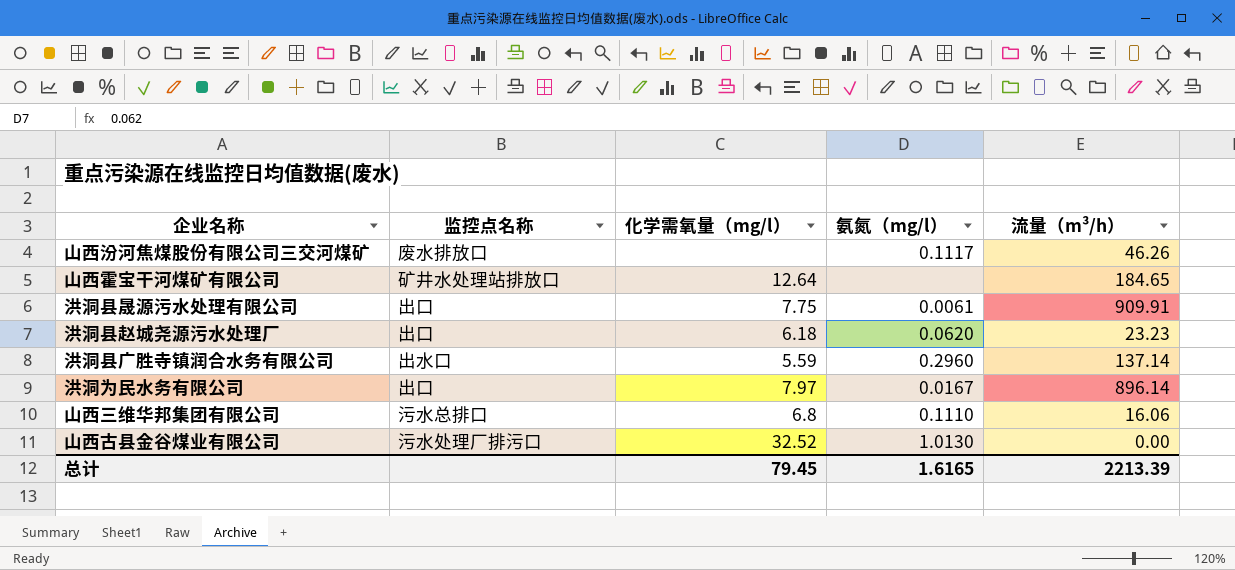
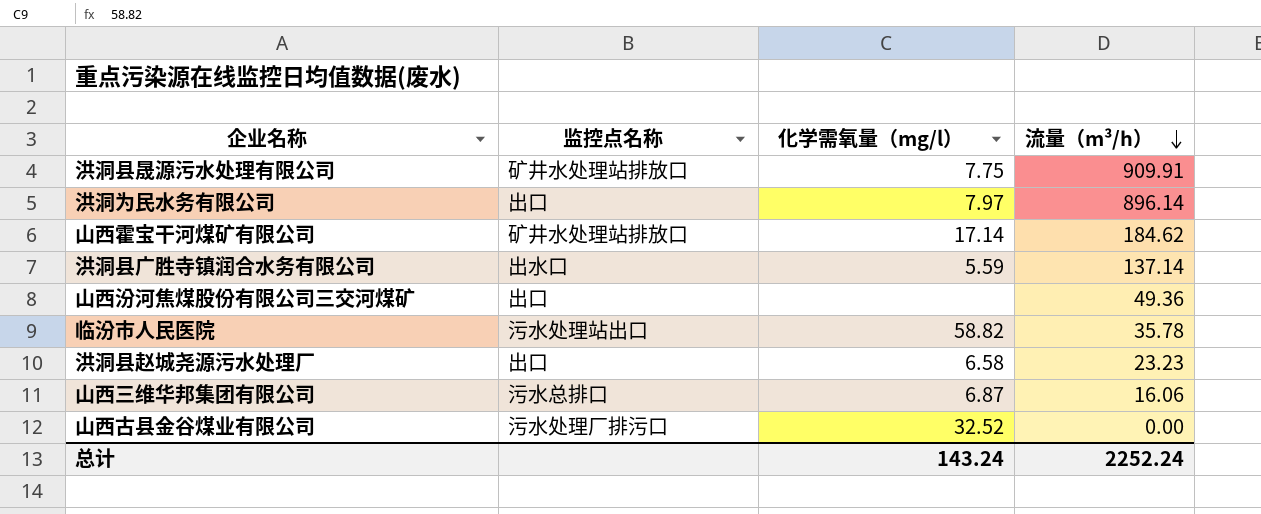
row order: none -> 流量（m³/h） descending
column 氨氮（mg/l） | position: 4 -> none
洪洞县晟源污水处理有限公司 | 监控点名称: 出口 -> 矿井水处理站排放口
山西霍宝干河煤矿有限公司 | 化学需氧量（mg/l）: 12.64 -> 17.14
山西霍宝干河煤矿有限公司 | 流量（m³/h）: 184.65 -> 184.62
山西汾河焦煤股份有限公司三交河煤矿 | 监控点名称: 废水排放口 -> 出口
山西汾河焦煤股份有限公司三交河煤矿 | 流量（m³/h）: 46.26 -> 49.36
row 临汾市人民医院: none -> 污水处理站出口 | 58.82 | 35.78
洪洞县赵城尧源污水处理厂 | 化学需氧量（mg/l）: 6.18 -> 6.58
山西三维华邦集团有限公司 | 化学需氧量（mg/l）: 6.8 -> 6.87
总计 | 化学需氧量（mg/l）: 79.45 -> 143.24
总计 | 流量（m³/h）: 2213.39 -> 2252.24

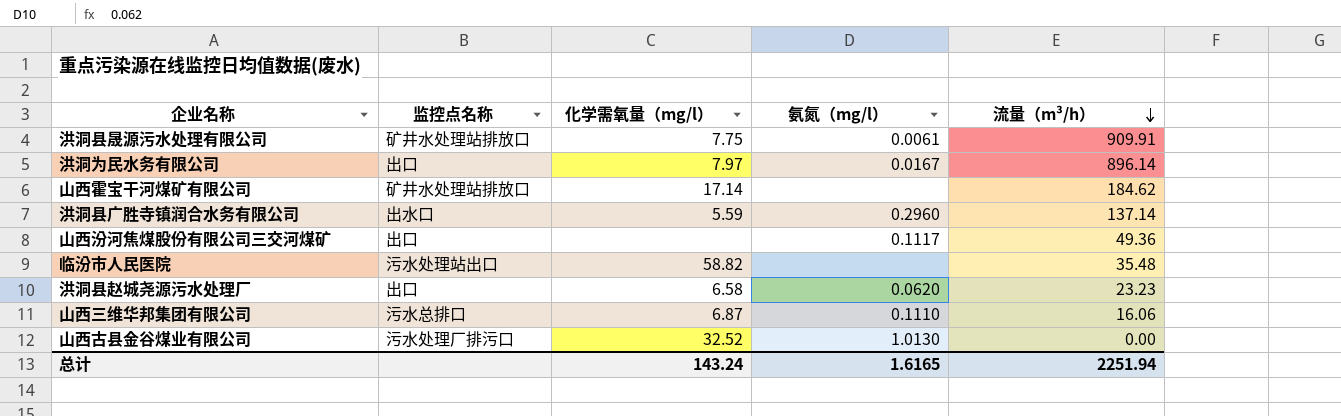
column 氨氮（mg/l） | position: none -> 4
临汾市人民医院 | 流量（m³/h）: 35.78 -> 35.48
总计 | 流量（m³/h）: 2252.24 -> 2251.94

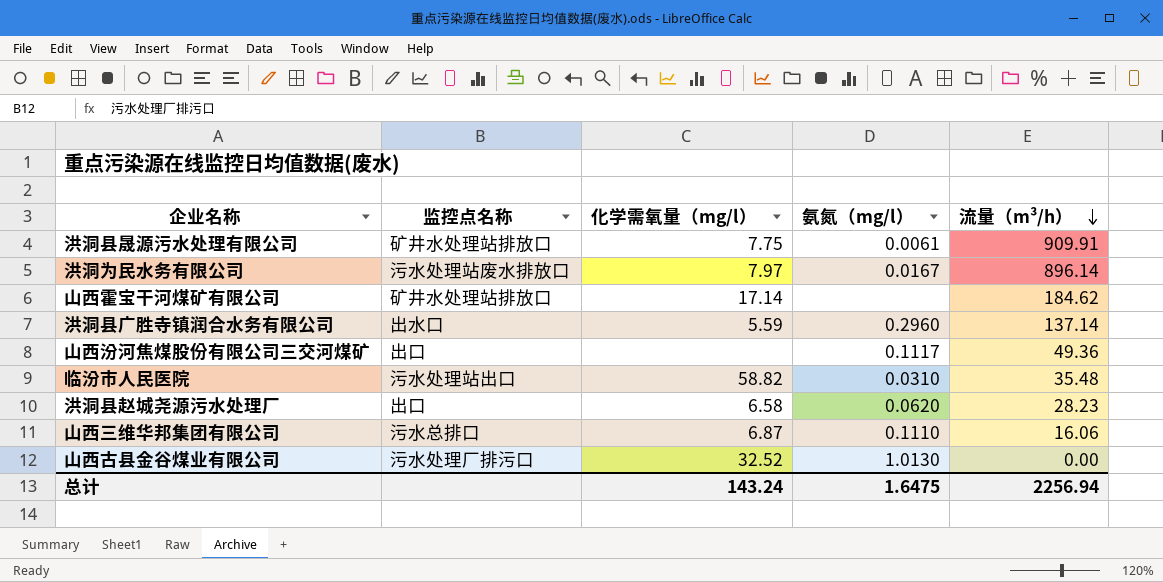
洪洞为民水务有限公司 | 监控点名称: 出口 -> 污水处理站废水排放口
临汾市人民医院 | 氨氮（mg/l）: none -> 0.0310
洪洞县赵城尧源污水处理厂 | 流量（m³/h）: 23.23 -> 28.23
总计 | 氨氮（mg/l）: 1.6165 -> 1.6475
总计 | 流量（m³/h）: 2251.94 -> 2256.94

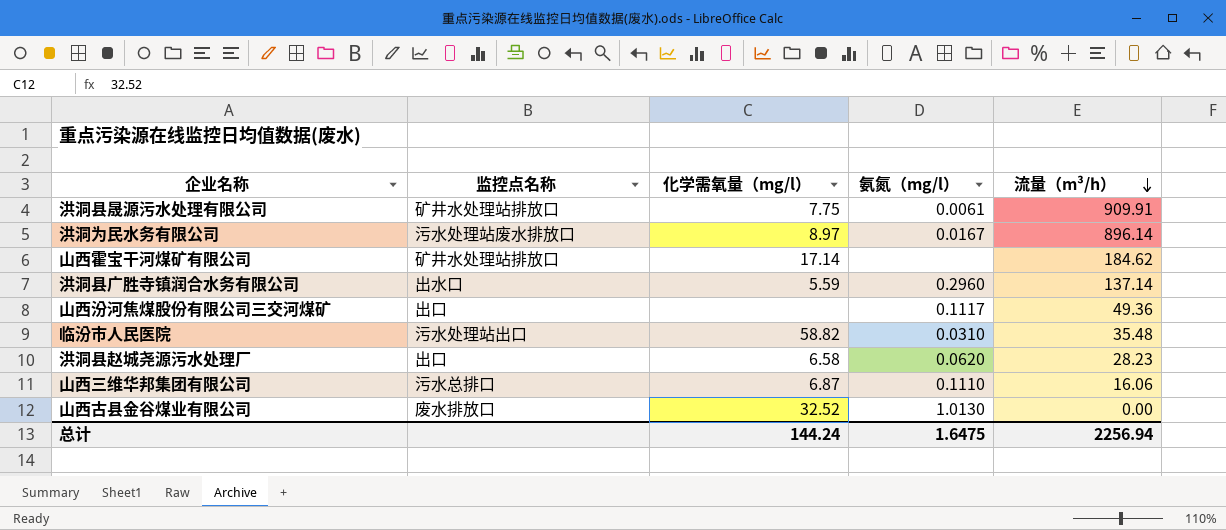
洪洞为民水务有限公司 | 化学需氧量（mg/l）: 7.97 -> 8.97
山西古县金谷煤业有限公司 | 监控点名称: 污水处理厂排污口 -> 废水排放口
总计 | 化学需氧量（mg/l）: 143.24 -> 144.24

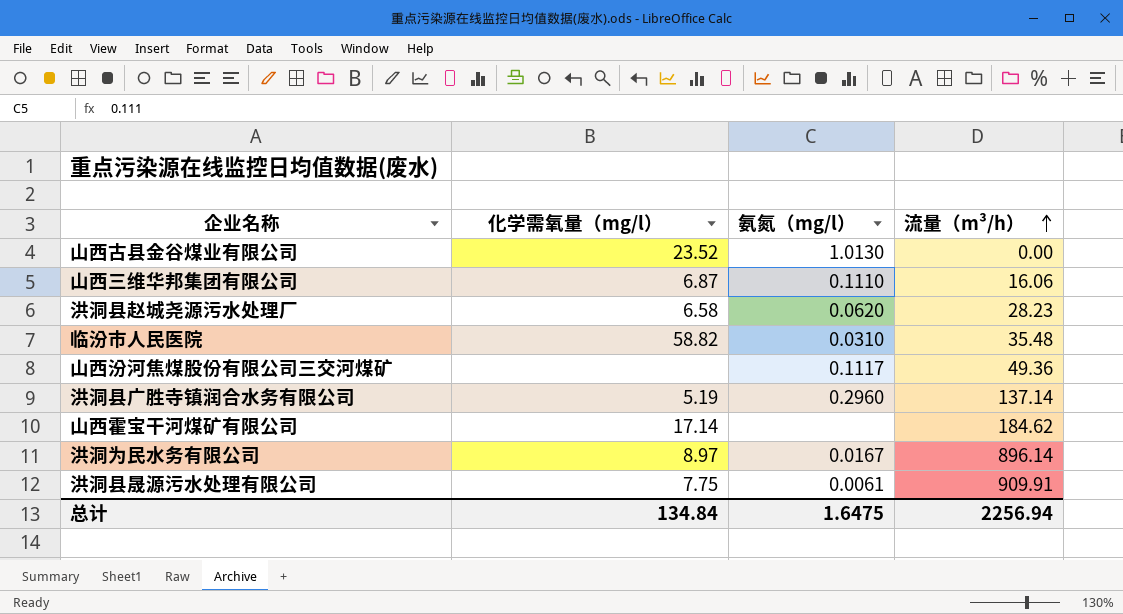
row order: 流量（m³/h） descending -> 流量（m³/h） ascending
column 监控点名称 | position: 2 -> none
山西古县金谷煤业有限公司 | 化学需氧量（mg/l）: 32.52 -> 23.52
洪洞县广胜寺镇润合水务有限公司 | 化学需氧量（mg/l）: 5.59 -> 5.19
总计 | 化学需氧量（mg/l）: 144.24 -> 134.84

